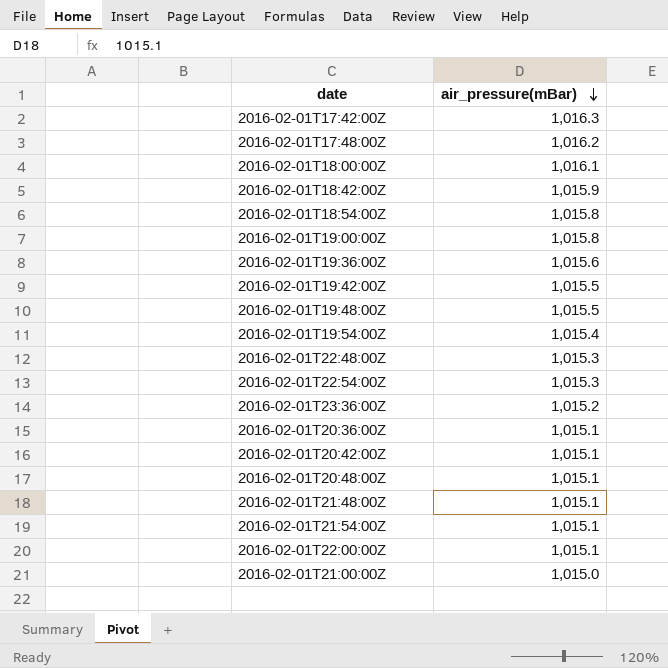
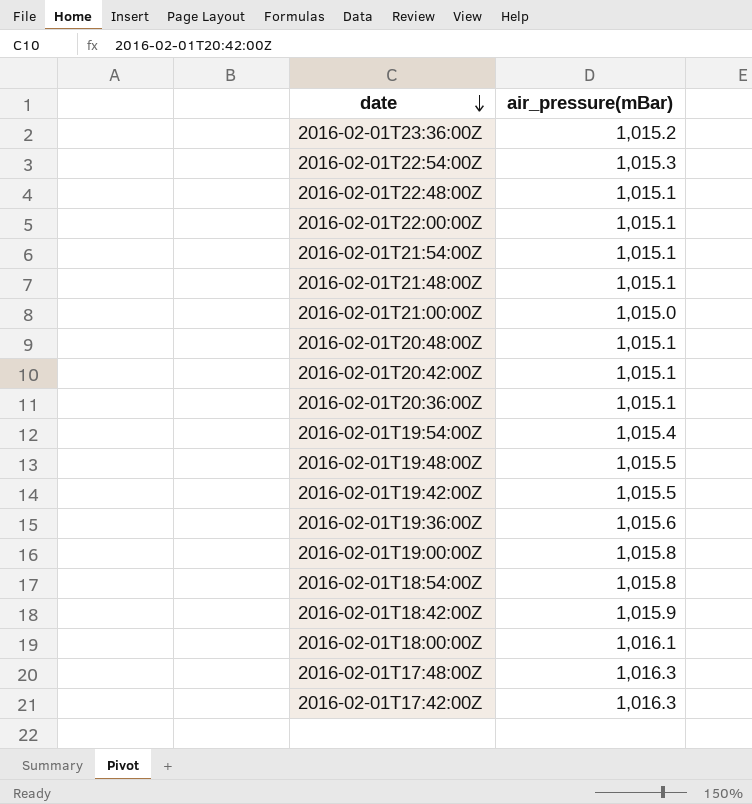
row order: air_pressure(mBar) descending -> date descending
2016-02-01T22:48:00Z | air_pressure(mBar): 1,015.3 -> 1,015.1
2016-02-01T17:48:00Z | air_pressure(mBar): 1,016.2 -> 1,016.3

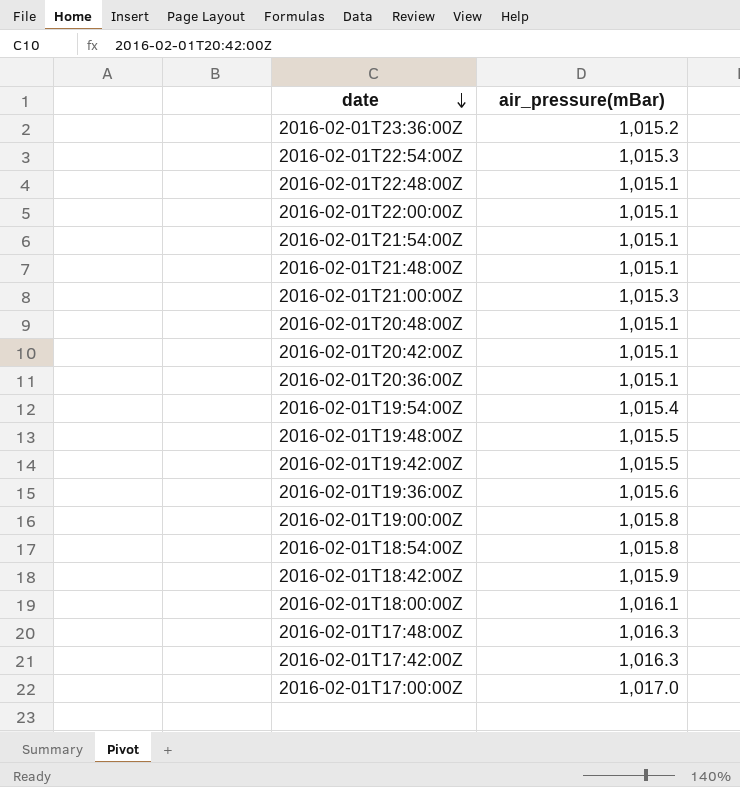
2016-02-01T21:00:00Z | air_pressure(mBar): 1,015.0 -> 1,015.3
row 2016-02-01T17:00:00Z: none -> 1,017.0

